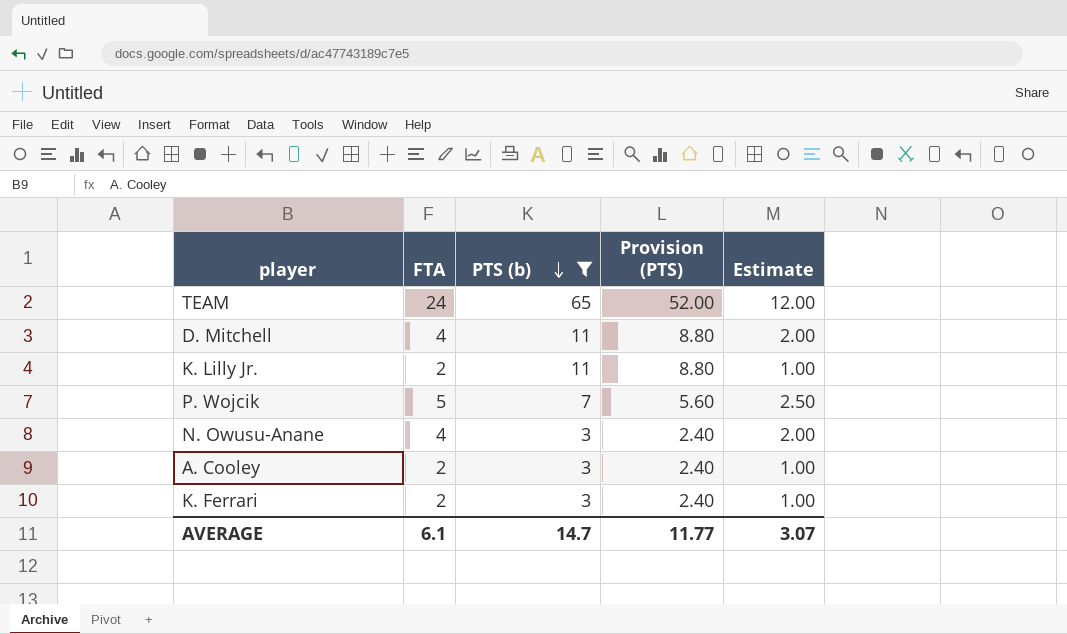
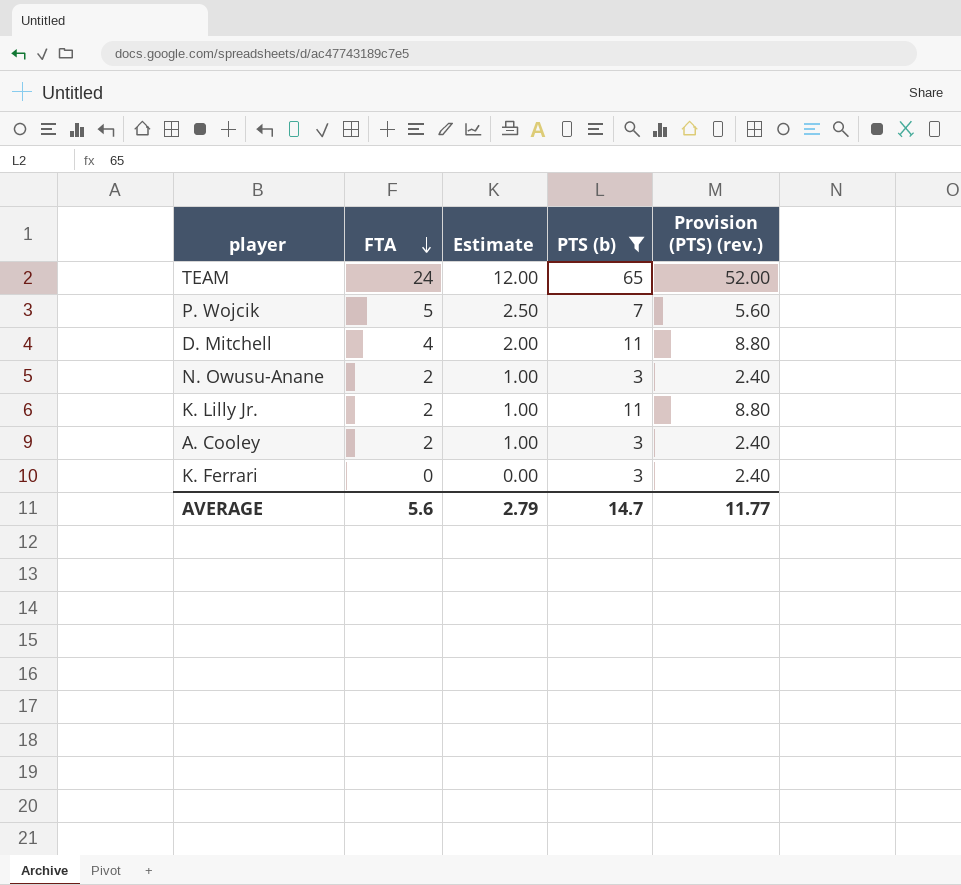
row order: PTS (b) descending -> FTA descending
column Estimate | position: 5 -> 3
column name: Provision (PTS) -> Provision (PTS) (rev.)
N. Owusu-Anane | FTA: 4 -> 2
N. Owusu-Anane | Estimate: 2.00 -> 1.00
K. Ferrari | FTA: 2 -> 0
K. Ferrari | Estimate: 1.00 -> 0.00
AVERAGE | FTA: 6.1 -> 5.6
AVERAGE | Estimate: 3.07 -> 2.79

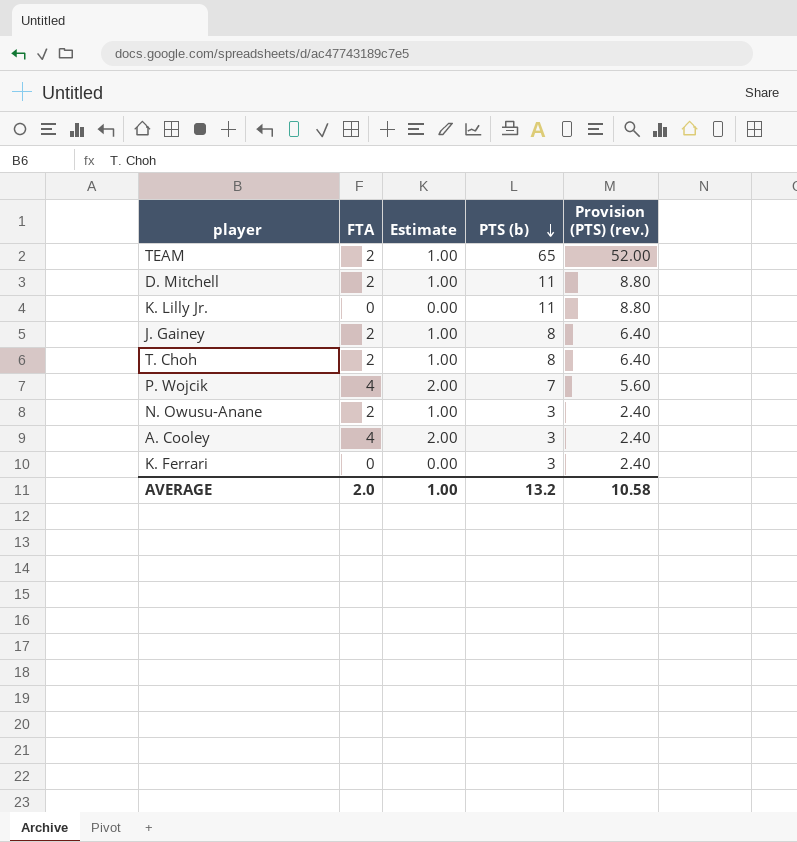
filter: PTS (b) != 8 -> none
row order: FTA descending -> PTS (b) descending
TEAM | FTA: 24 -> 2
TEAM | Estimate: 12.00 -> 1.00
D. Mitchell | FTA: 4 -> 2
D. Mitchell | Estimate: 2.00 -> 1.00
K. Lilly Jr. | FTA: 2 -> 0
K. Lilly Jr. | Estimate: 1.00 -> 0.00
P. Wojcik | FTA: 5 -> 4
P. Wojcik | Estimate: 2.50 -> 2.00
A. Cooley | FTA: 2 -> 4
A. Cooley | Estimate: 1.00 -> 2.00
AVERAGE | FTA: 5.6 -> 2.0
AVERAGE | Estimate: 2.79 -> 1.00
AVERAGE | PTS (b): 14.7 -> 13.2
AVERAGE | Provision (PTS) (rev.): 11.77 -> 10.58

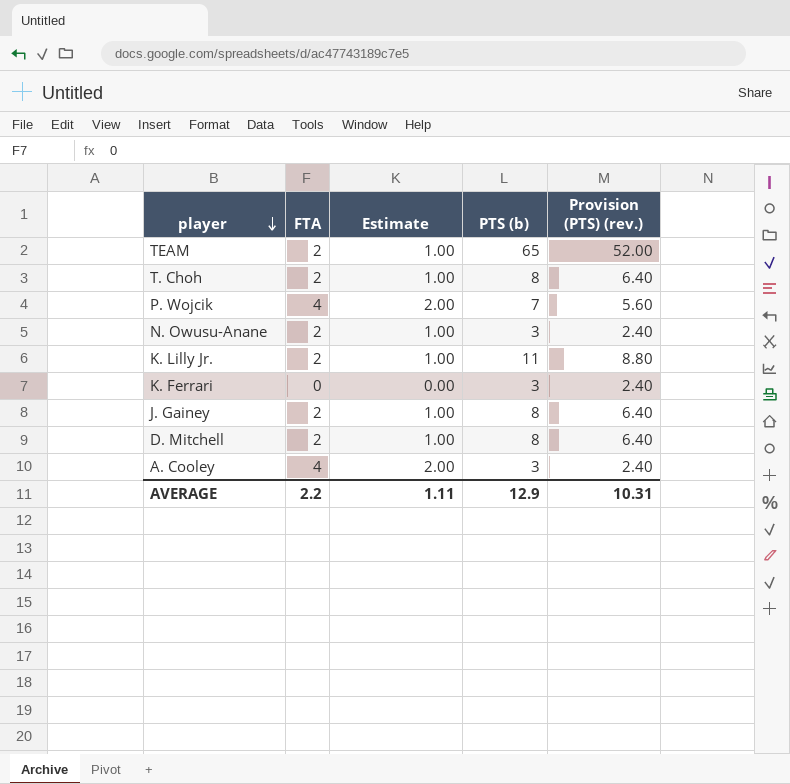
row order: PTS (b) descending -> player descending
K. Lilly Jr. | FTA: 0 -> 2
K. Lilly Jr. | Estimate: 0.00 -> 1.00
D. Mitchell | PTS (b): 11 -> 8
D. Mitchell | Provision (PTS) (rev.): 8.80 -> 6.40
AVERAGE | FTA: 2.0 -> 2.2
AVERAGE | Estimate: 1.00 -> 1.11
AVERAGE | PTS (b): 13.2 -> 12.9
AVERAGE | Provision (PTS) (rev.): 10.58 -> 10.31

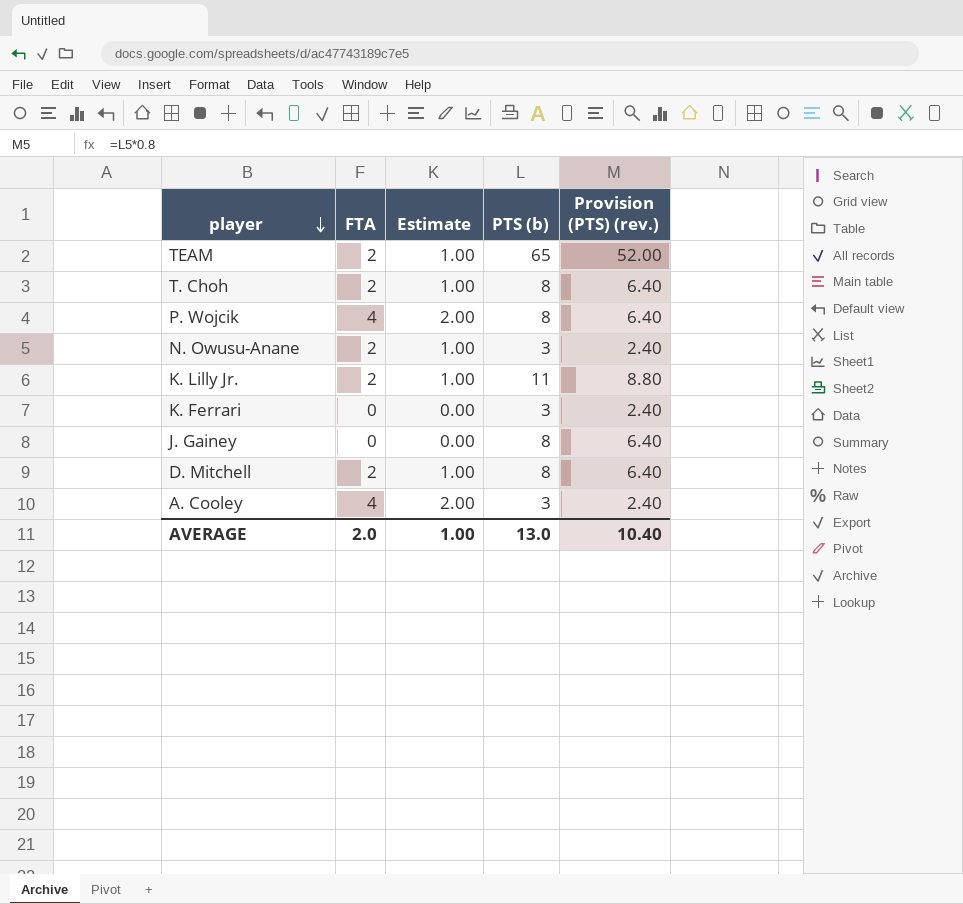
P. Wojcik | PTS (b): 7 -> 8
P. Wojcik | Provision (PTS) (rev.): 5.60 -> 6.40
J. Gainey | FTA: 2 -> 0
J. Gainey | Estimate: 1.00 -> 0.00
AVERAGE | FTA: 2.2 -> 2.0
AVERAGE | Estimate: 1.11 -> 1.00
AVERAGE | PTS (b): 12.9 -> 13.0
AVERAGE | Provision (PTS) (rev.): 10.31 -> 10.40

